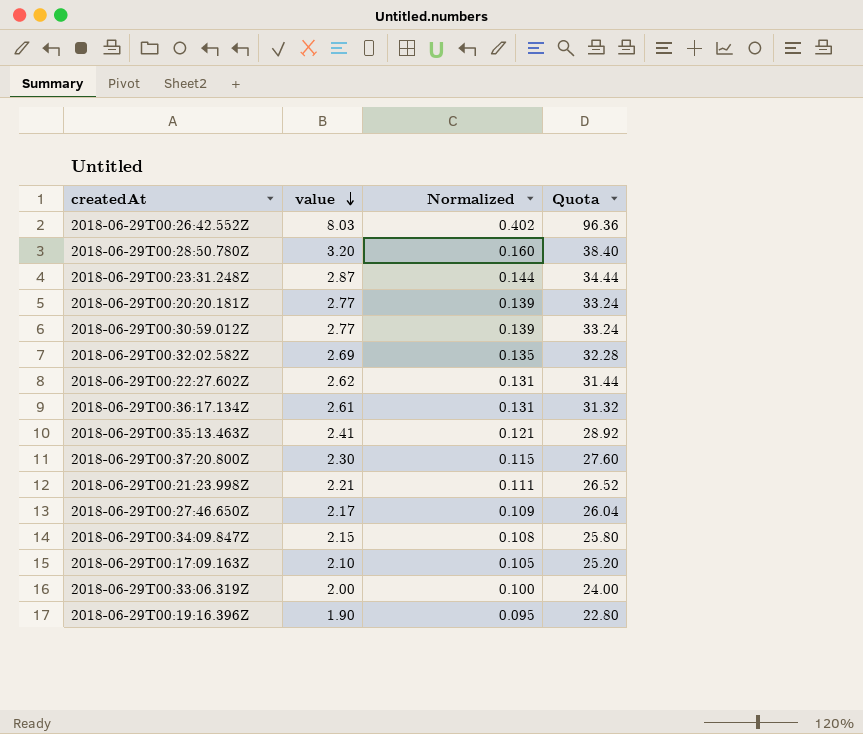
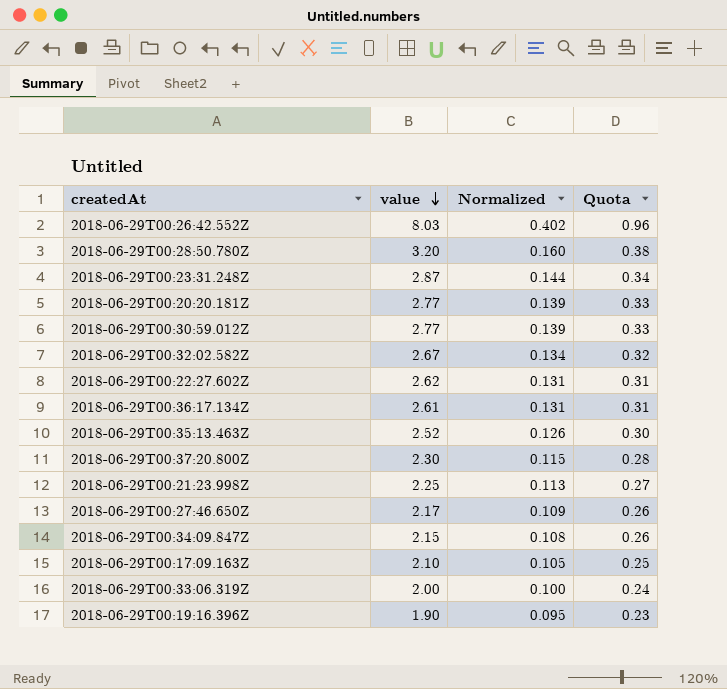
column Quota | formula: [value] * 12 -> [value] * 0.12
2018-06-29T00:32:02.582Z | value: 2.69 -> 2.67
2018-06-29T00:32:02.582Z | Normalized: 0.135 -> 0.134
2018-06-29T00:35:13.463Z | value: 2.41 -> 2.52
2018-06-29T00:35:13.463Z | Normalized: 0.121 -> 0.126
2018-06-29T00:21:23.998Z | value: 2.21 -> 2.25
2018-06-29T00:21:23.998Z | Normalized: 0.111 -> 0.113

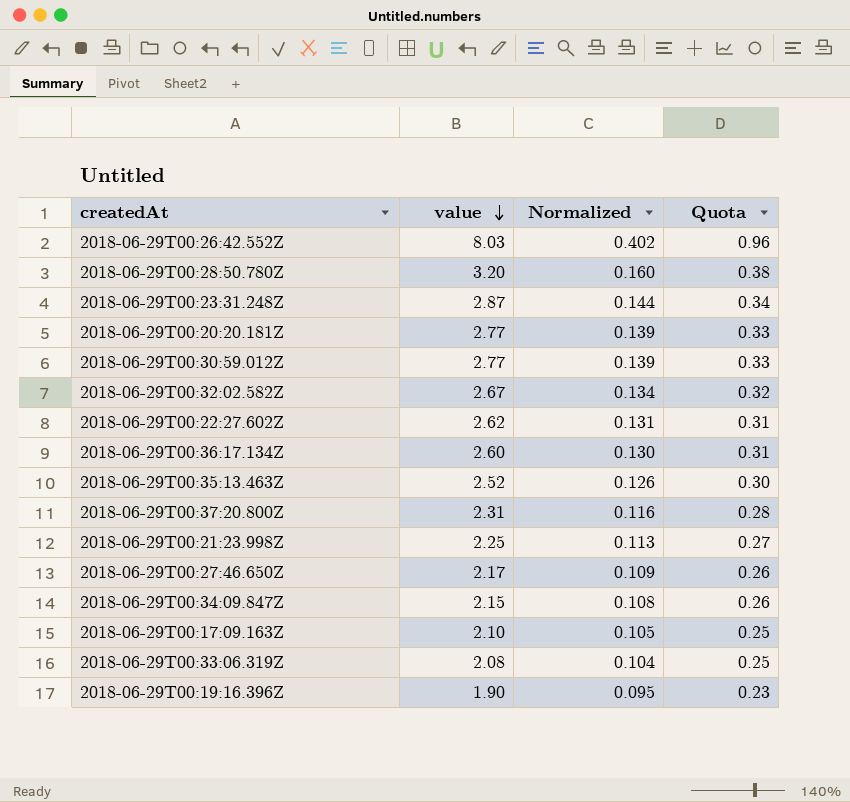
2018-06-29T00:36:17.134Z | value: 2.61 -> 2.60
2018-06-29T00:36:17.134Z | Normalized: 0.131 -> 0.130
2018-06-29T00:37:20.800Z | value: 2.30 -> 2.31
2018-06-29T00:37:20.800Z | Normalized: 0.115 -> 0.116
2018-06-29T00:33:06.319Z | value: 2.00 -> 2.08
2018-06-29T00:33:06.319Z | Normalized: 0.100 -> 0.104
2018-06-29T00:33:06.319Z | Quota: 0.24 -> 0.25

